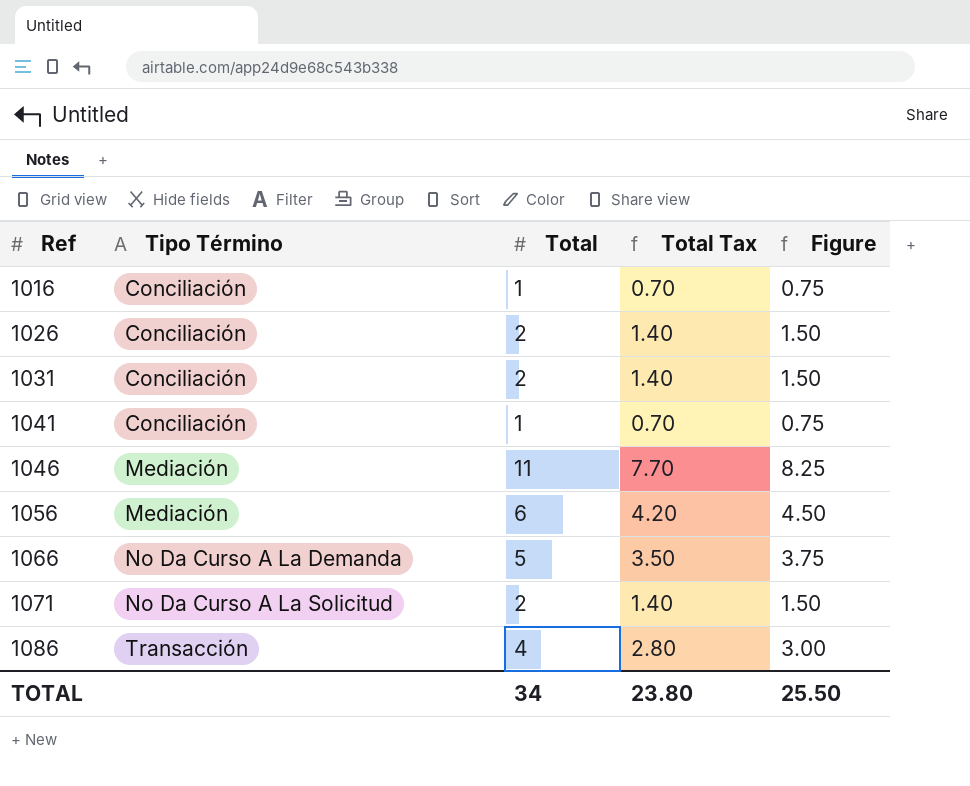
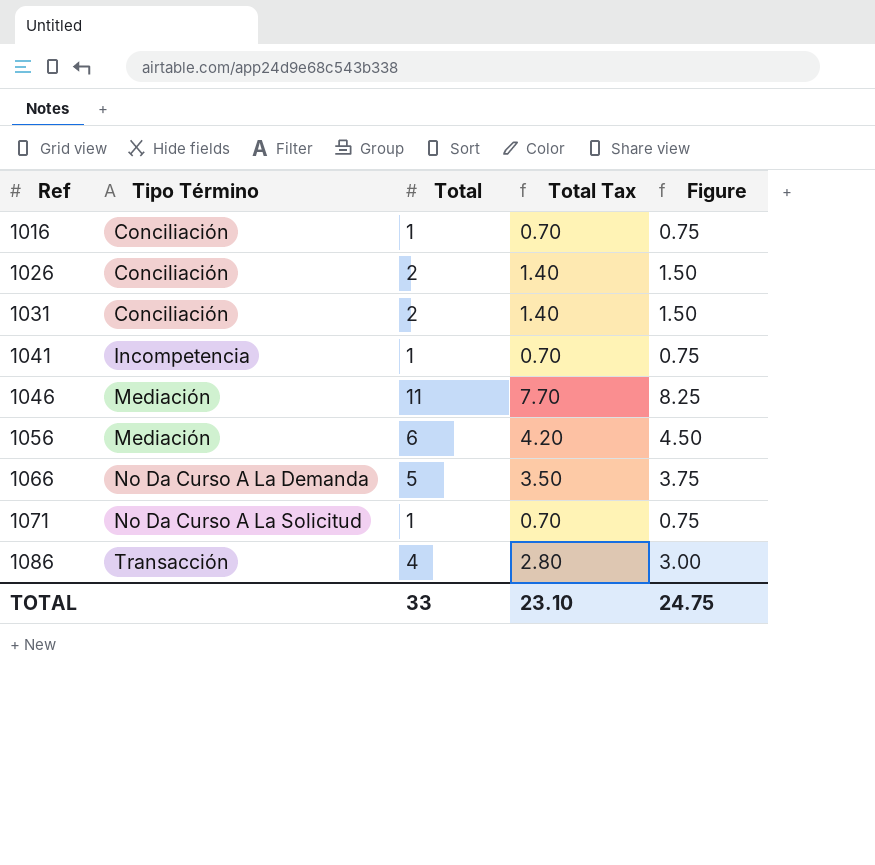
1041 | Tipo Término: Conciliación -> Incompetencia
1071 | Total: 2 -> 1
1071 | Total Tax: 1.40 -> 0.70
1071 | Figure: 1.50 -> 0.75
TOTAL | Total: 34 -> 33
TOTAL | Total Tax: 23.80 -> 23.10
TOTAL | Figure: 25.50 -> 24.75

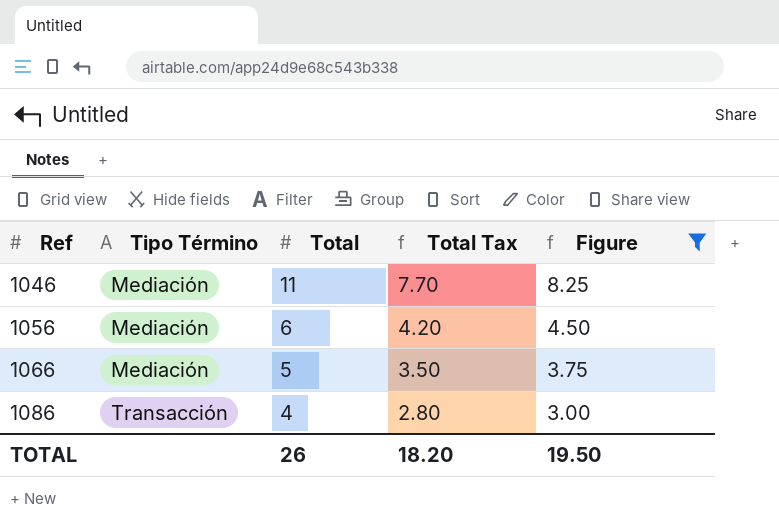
filter: none -> Figure >= 3.00
1066 | Tipo Término: No Da Curso A La Demanda -> Mediación
TOTAL | Total: 33 -> 26
TOTAL | Total Tax: 23.10 -> 18.20
TOTAL | Figure: 24.75 -> 19.50

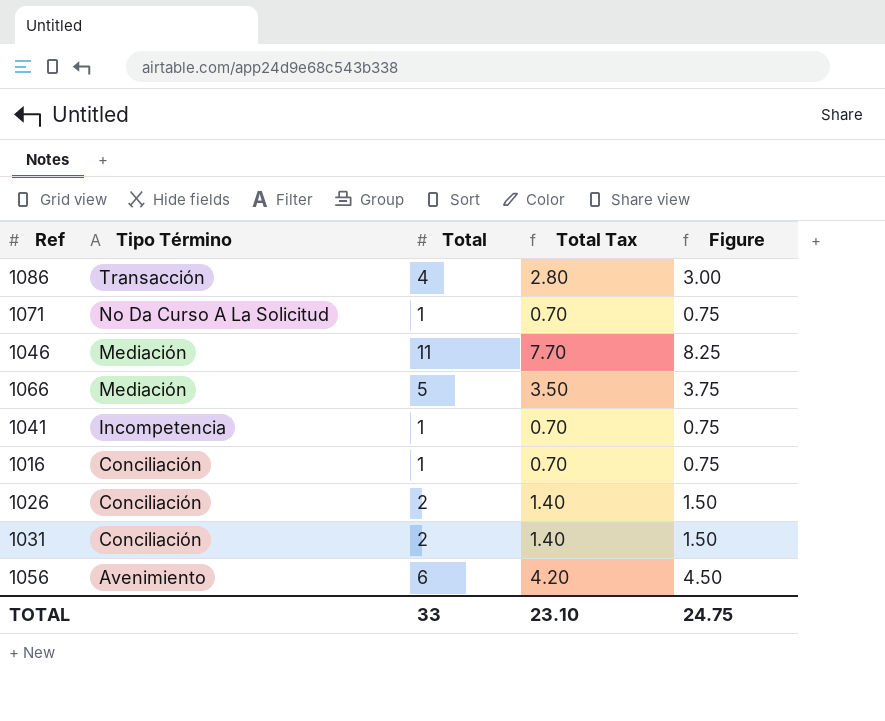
filter: Figure >= 3.00 -> none
row order: Ref ascending -> Tipo Término descending
1056 | Tipo Término: Mediación -> Avenimiento
TOTAL | Total: 26 -> 33
TOTAL | Total Tax: 18.20 -> 23.10
TOTAL | Figure: 19.50 -> 24.75

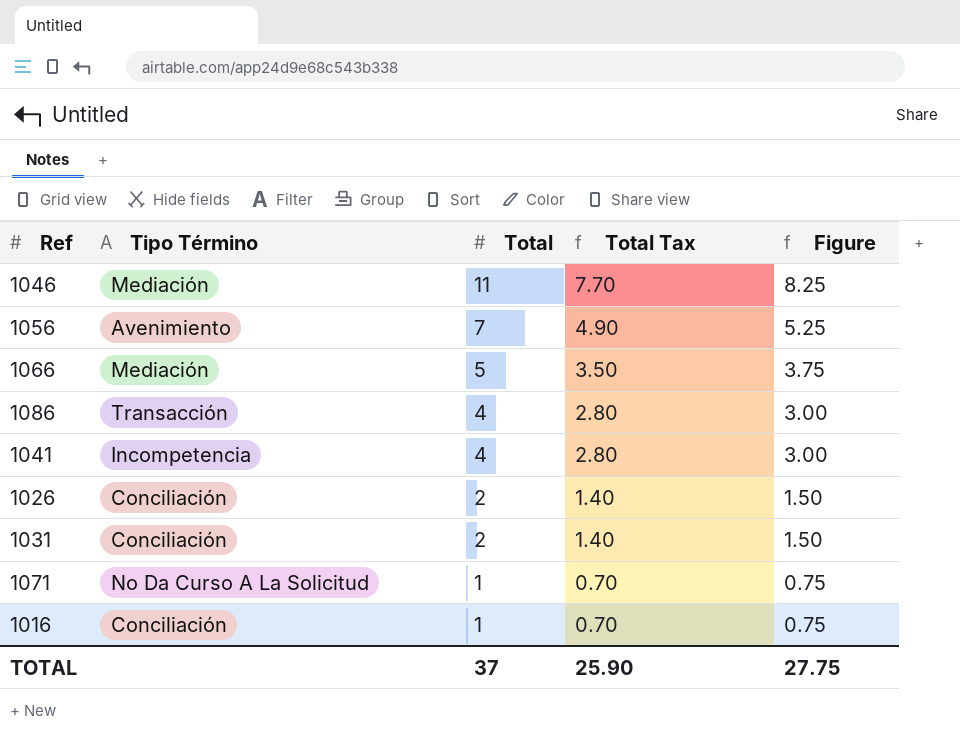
row order: Tipo Término descending -> Total descending
1056 | Total: 6 -> 7
1056 | Total Tax: 4.20 -> 4.90
1056 | Figure: 4.50 -> 5.25
1041 | Total: 1 -> 4
1041 | Total Tax: 0.70 -> 2.80
1041 | Figure: 0.75 -> 3.00
TOTAL | Total: 33 -> 37
TOTAL | Total Tax: 23.10 -> 25.90
TOTAL | Figure: 24.75 -> 27.75

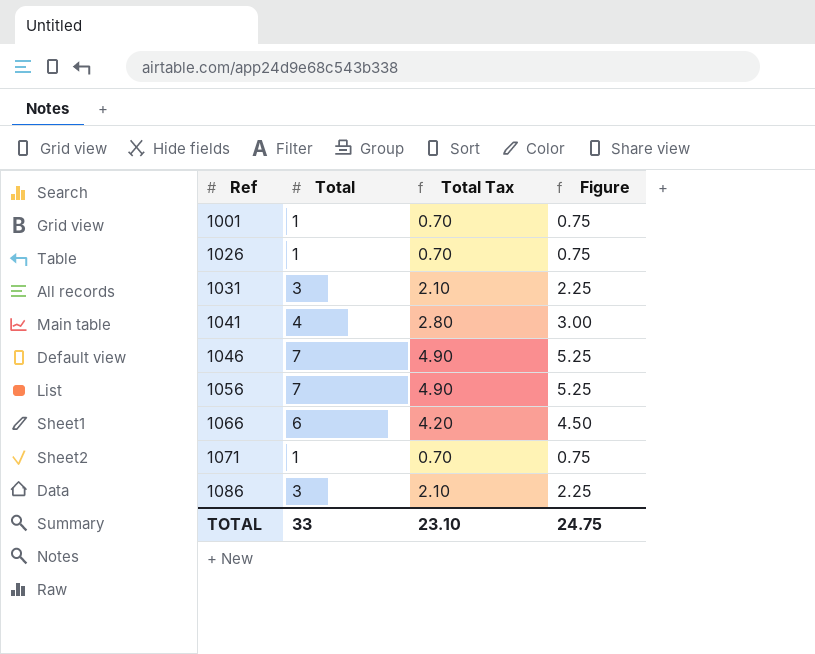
row order: Total descending -> Ref ascending
column Tipo Término | position: 2 -> none
row 1016: Conciliación | 1 | 0.70 | 0.75 -> none
row 1001: none -> 1 | 0.70 | 0.75
1026 | Total: 2 -> 1
1026 | Total Tax: 1.40 -> 0.70
1026 | Figure: 1.50 -> 0.75
1031 | Total: 2 -> 3
1031 | Total Tax: 1.40 -> 2.10
1031 | Figure: 1.50 -> 2.25
1046 | Total: 11 -> 7
1046 | Total Tax: 7.70 -> 4.90
1046 | Figure: 8.25 -> 5.25
1066 | Total: 5 -> 6
1066 | Total Tax: 3.50 -> 4.20
1066 | Figure: 3.75 -> 4.50
1086 | Total: 4 -> 3
1086 | Total Tax: 2.80 -> 2.10
1086 | Figure: 3.00 -> 2.25
TOTAL | Total: 37 -> 33
TOTAL | Total Tax: 25.90 -> 23.10
TOTAL | Figure: 27.75 -> 24.75

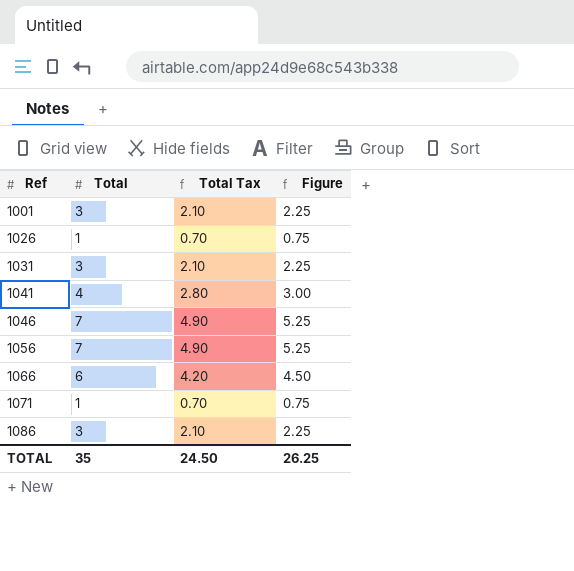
1001 | Total: 1 -> 3
1001 | Total Tax: 0.70 -> 2.10
1001 | Figure: 0.75 -> 2.25
TOTAL | Total: 33 -> 35
TOTAL | Total Tax: 23.10 -> 24.50
TOTAL | Figure: 24.75 -> 26.25

